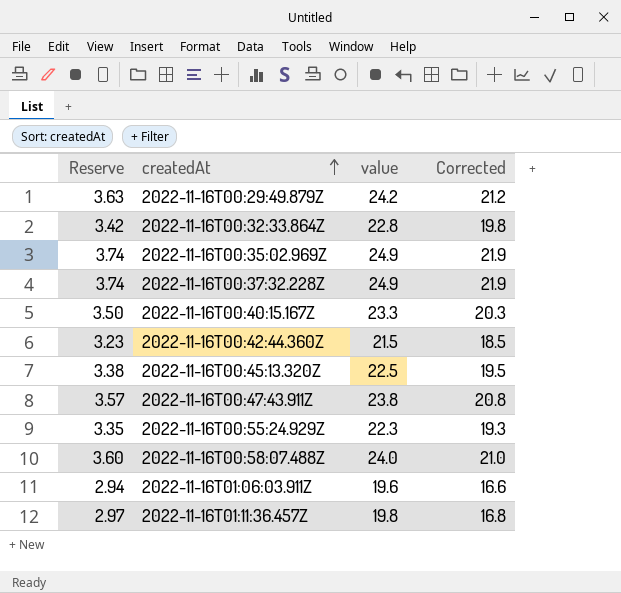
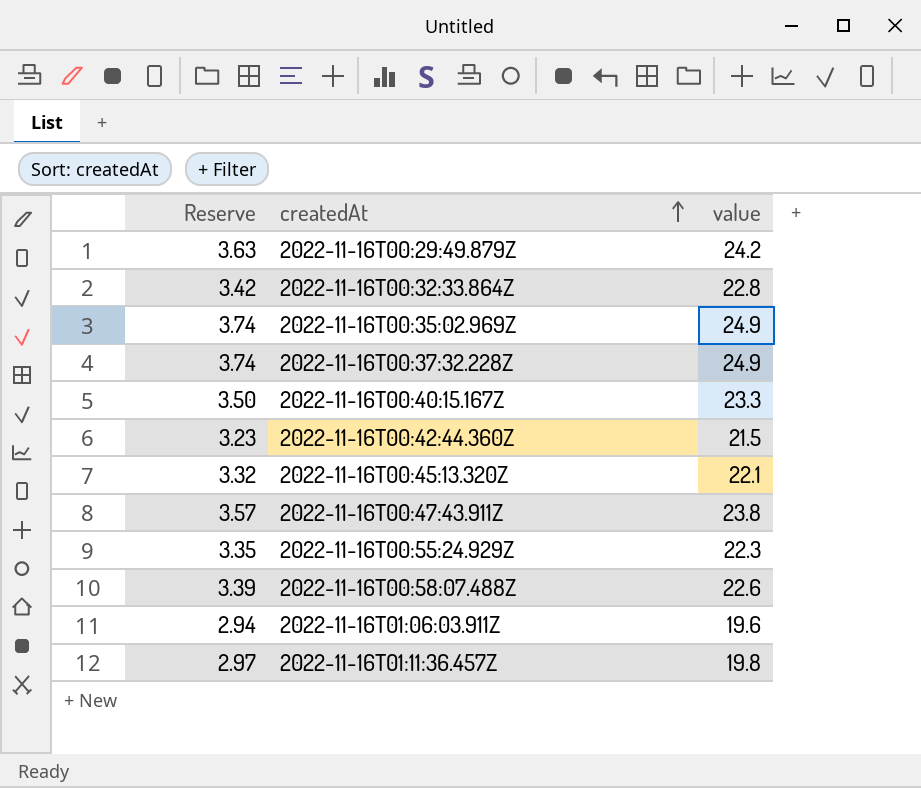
column Corrected | formula: [value] - 3 -> none
2022-11-16T00:45:13.320Z | Reserve: 3.38 -> 3.32
2022-11-16T00:45:13.320Z | value: 22.5 -> 22.1
2022-11-16T00:58:07.488Z | Reserve: 3.60 -> 3.39
2022-11-16T00:58:07.488Z | value: 24.0 -> 22.6

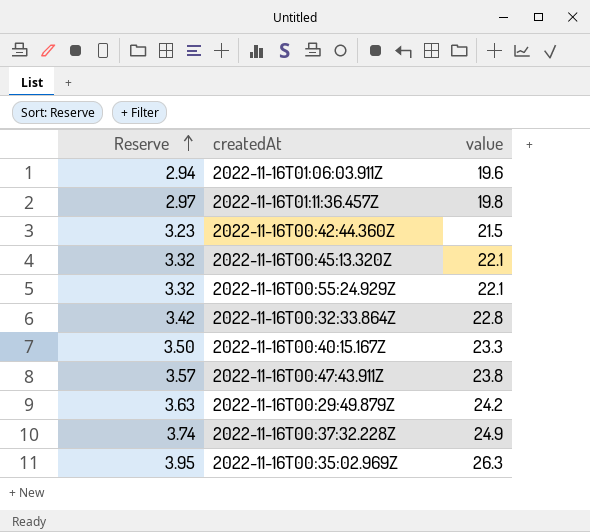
row order: createdAt ascending -> Reserve ascending
row 2022-11-16T00:58:07.488Z: 3.39 | 22.6 -> none
2022-11-16T00:55:24.929Z | Reserve: 3.35 -> 3.32
2022-11-16T00:55:24.929Z | value: 22.3 -> 22.1
2022-11-16T00:35:02.969Z | Reserve: 3.74 -> 3.95
2022-11-16T00:35:02.969Z | value: 24.9 -> 26.3

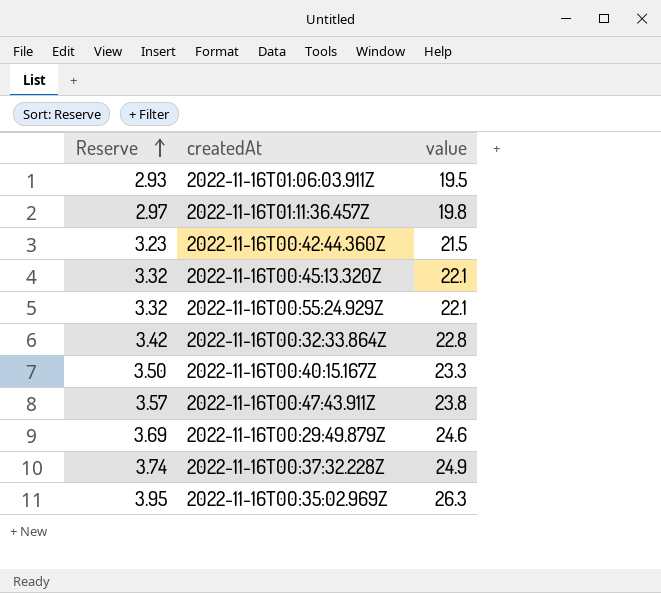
2022-11-16T01:06:03.911Z | Reserve: 2.94 -> 2.93
2022-11-16T01:06:03.911Z | value: 19.6 -> 19.5
2022-11-16T00:29:49.879Z | Reserve: 3.63 -> 3.69
2022-11-16T00:29:49.879Z | value: 24.2 -> 24.6

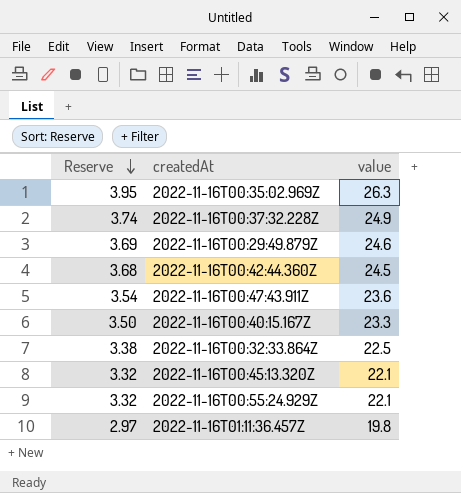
row order: Reserve ascending -> Reserve descending
row 2022-11-16T01:06:03.911Z: 2.93 | 19.5 -> none
2022-11-16T00:42:44.360Z | Reserve: 3.23 -> 3.68
2022-11-16T00:42:44.360Z | value: 21.5 -> 24.5
2022-11-16T00:47:43.911Z | Reserve: 3.57 -> 3.54
2022-11-16T00:47:43.911Z | value: 23.8 -> 23.6
2022-11-16T00:32:33.864Z | Reserve: 3.42 -> 3.38
2022-11-16T00:32:33.864Z | value: 22.8 -> 22.5

